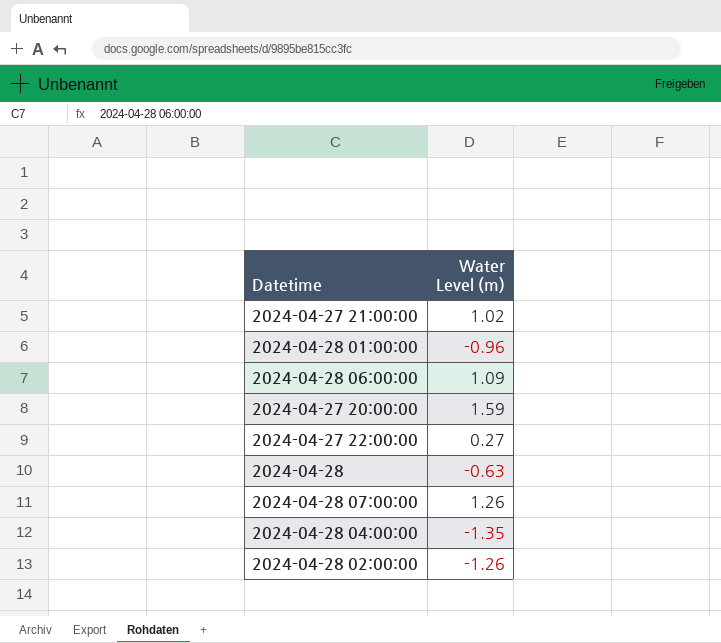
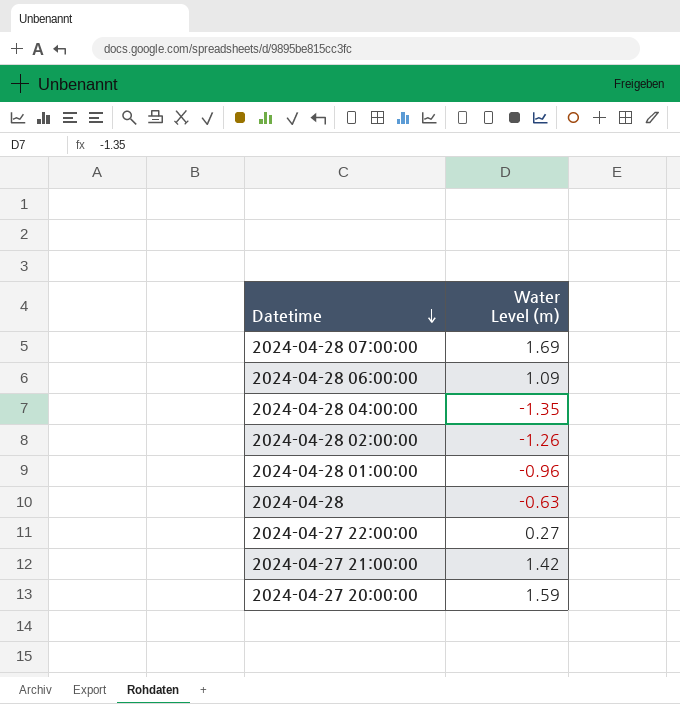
row order: none -> Datetime descending
2024-04-28 07:00:00 | Water Level (m): 1.26 -> 1.69
2024-04-27 21:00:00 | Water Level (m): 1.02 -> 1.42

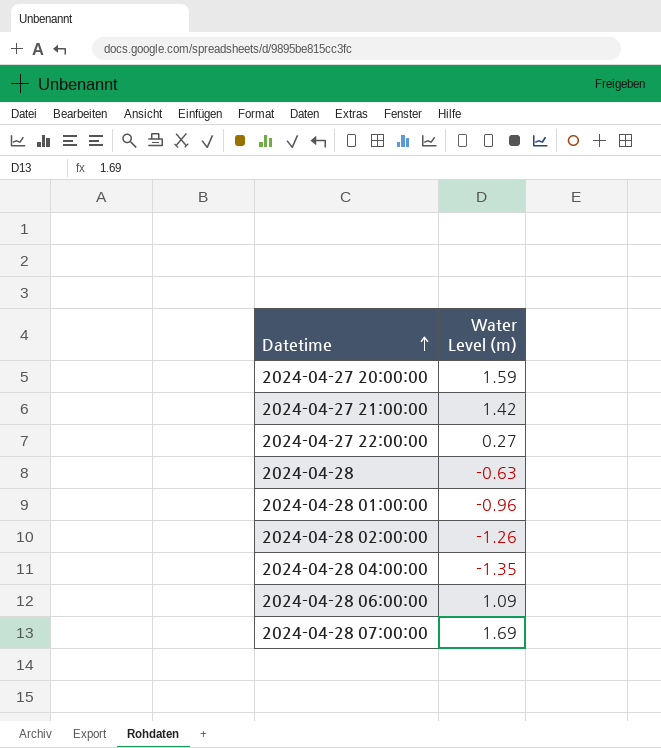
row order: Datetime descending -> Datetime ascending

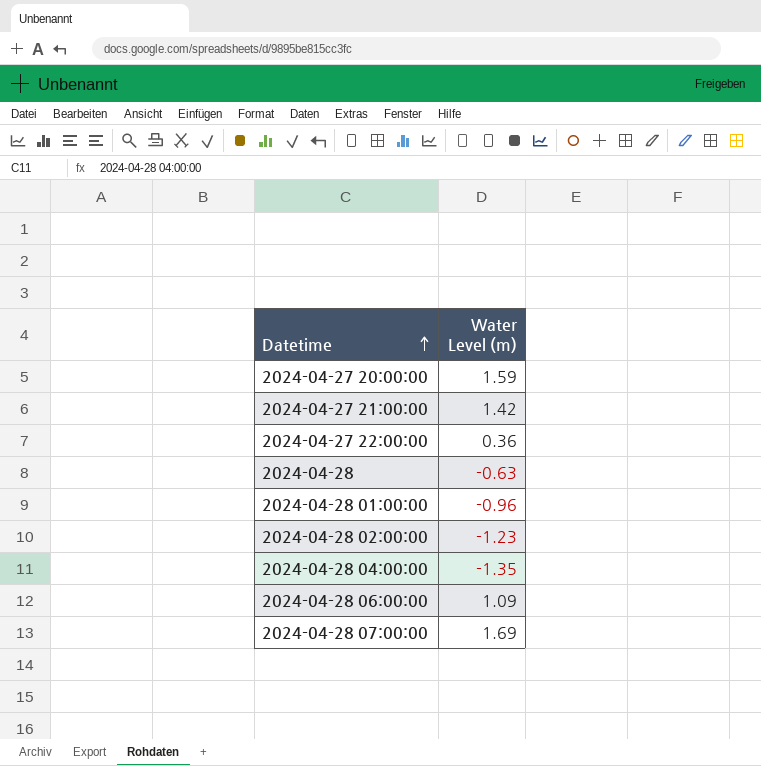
2024-04-27 22:00:00 | Water Level (m): 0.27 -> 0.36
2024-04-28 02:00:00 | Water Level (m): -1.26 -> -1.23

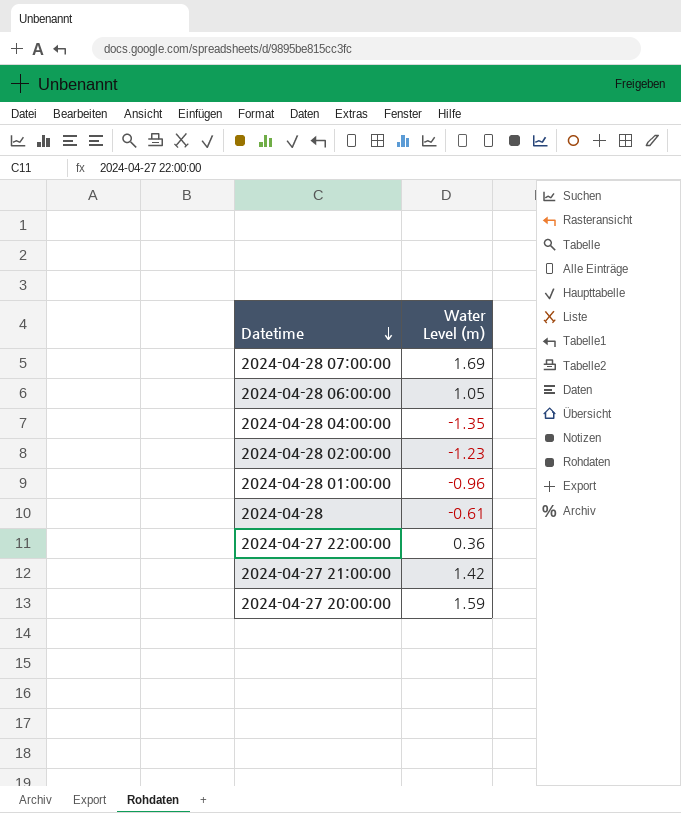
row order: Datetime ascending -> Datetime descending
2024-04-28 06:00:00 | Water Level (m): 1.09 -> 1.05
2024-04-28 | Water Level (m): -0.63 -> -0.61

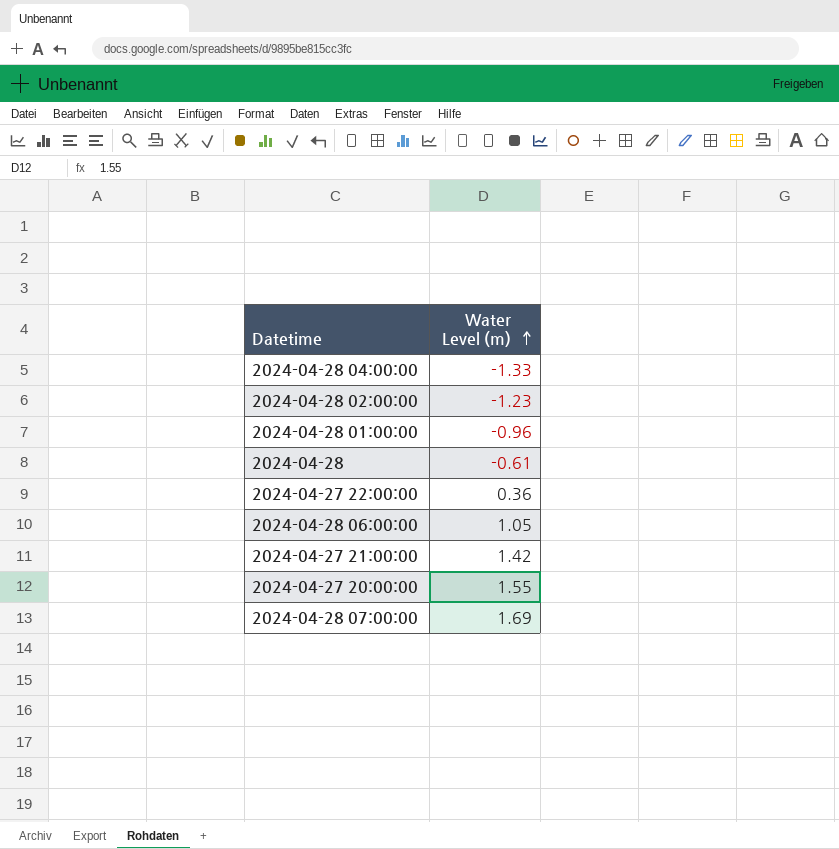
row order: Datetime descending -> Water Level (m) ascending
2024-04-28 04:00:00 | Water Level (m): -1.35 -> -1.33
2024-04-27 20:00:00 | Water Level (m): 1.59 -> 1.55

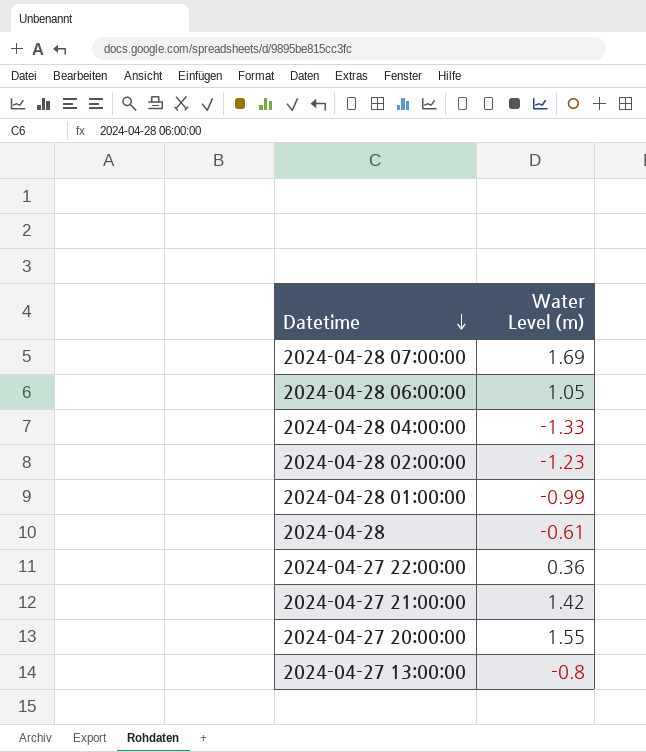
row order: Water Level (m) ascending -> Datetime descending
2024-04-28 01:00:00 | Water Level (m): -0.96 -> -0.99
row 2024-04-27 13:00:00: none -> -0.8

